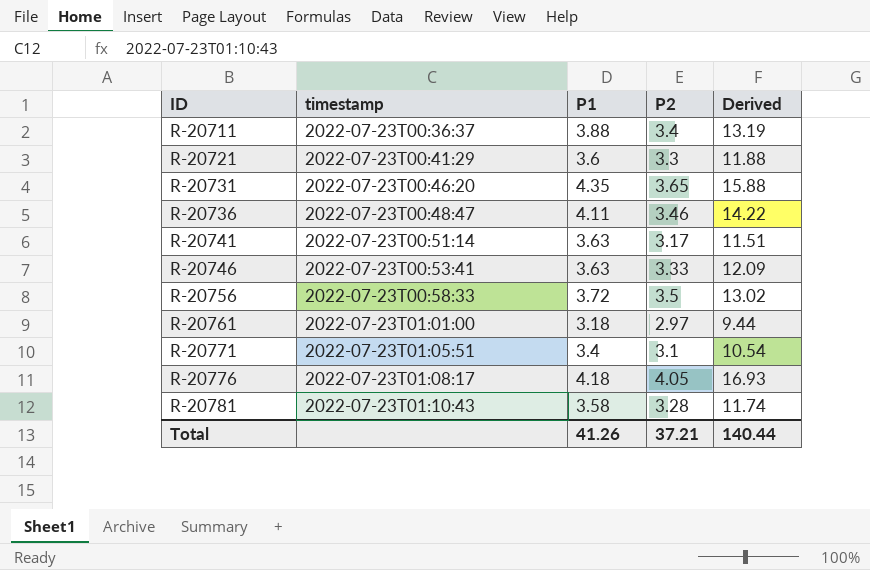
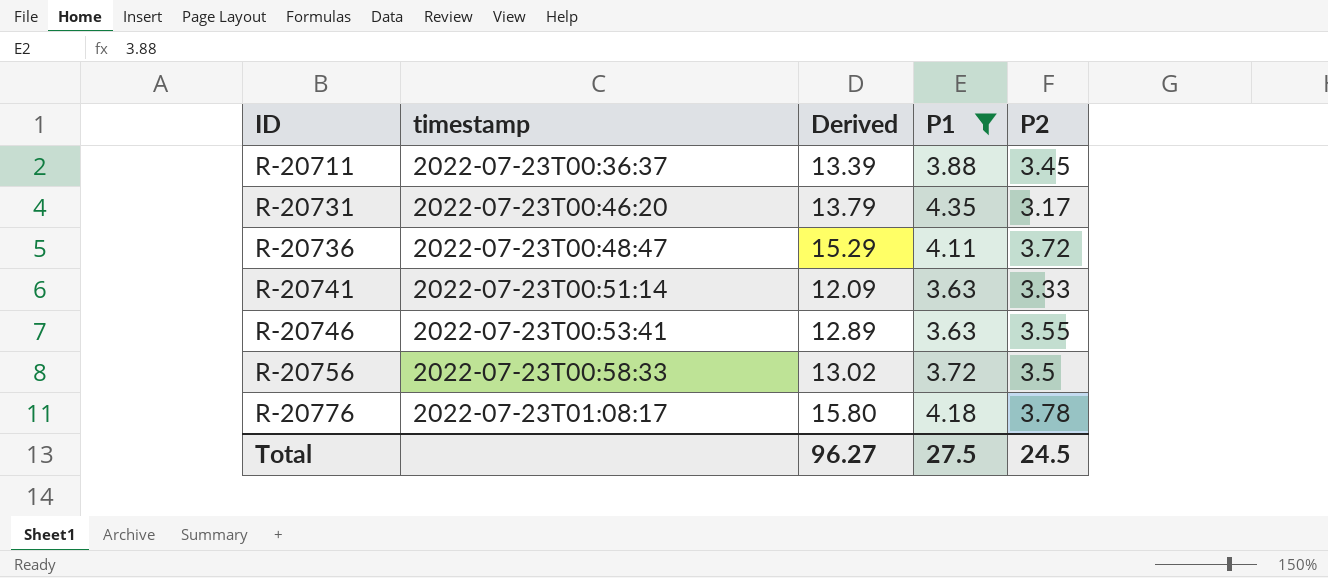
filter: none -> P1 >= 3.63
column Derived | position: 5 -> 3
R-20711 | Derived: 13.19 -> 13.39
R-20711 | P2: 3.4 -> 3.45
R-20731 | Derived: 15.88 -> 13.79
R-20731 | P2: 3.65 -> 3.17
R-20736 | Derived: 14.22 -> 15.29
R-20736 | P2: 3.46 -> 3.72
R-20741 | Derived: 11.51 -> 12.09
R-20741 | P2: 3.17 -> 3.33
R-20746 | Derived: 12.09 -> 12.89
R-20746 | P2: 3.33 -> 3.55
R-20776 | Derived: 16.93 -> 15.80
R-20776 | P2: 4.05 -> 3.78
Total | Derived: 140.44 -> 96.27
Total | P1: 41.26 -> 27.5
Total | P2: 37.21 -> 24.5

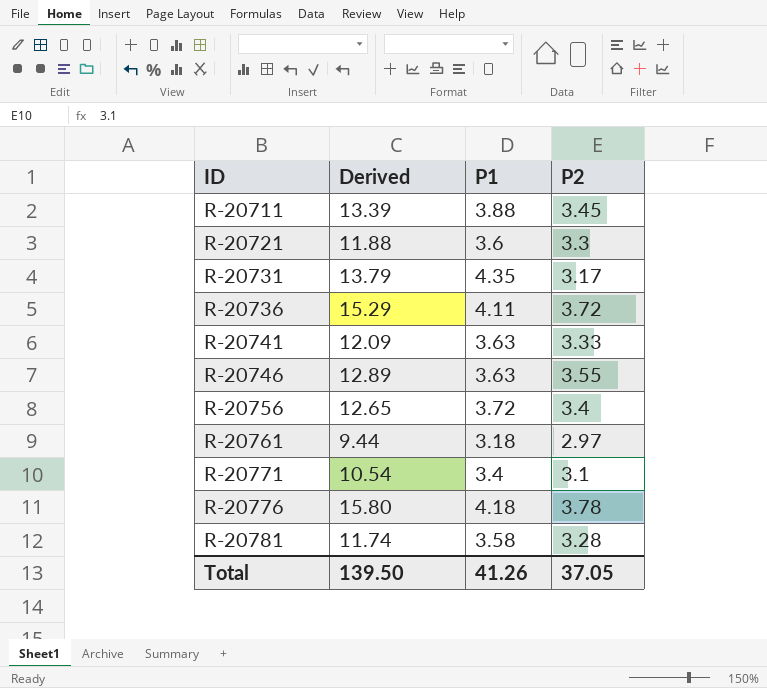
filter: P1 >= 3.63 -> none
column timestamp | position: 2 -> none
R-20756 | Derived: 13.02 -> 12.65
R-20756 | P2: 3.5 -> 3.4
Total | Derived: 96.27 -> 139.50
Total | P1: 27.5 -> 41.26
Total | P2: 24.5 -> 37.05

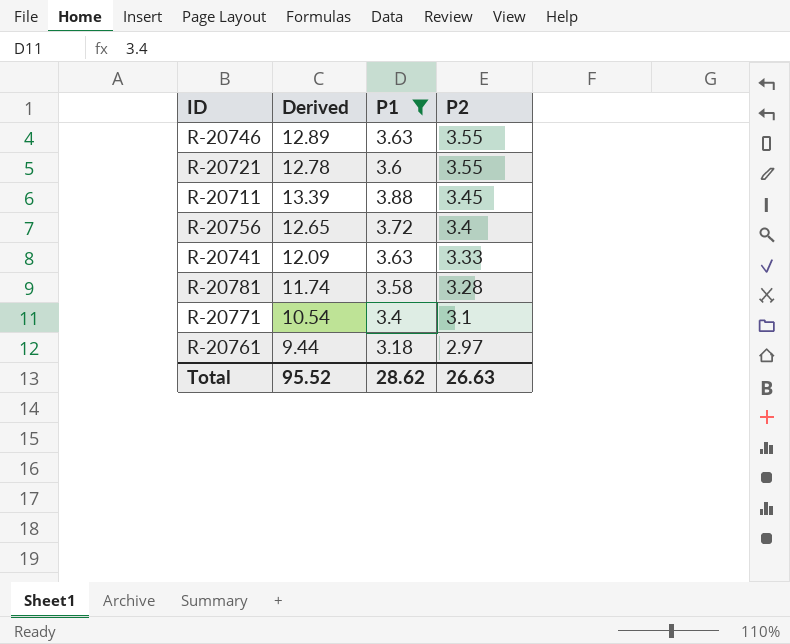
filter: none -> P1 <= 3.88
row order: ID ascending -> P2 descending
R-20721 | Derived: 11.88 -> 12.78
R-20721 | P2: 3.3 -> 3.55
Total | Derived: 139.50 -> 95.52
Total | P1: 41.26 -> 28.62
Total | P2: 37.05 -> 26.63

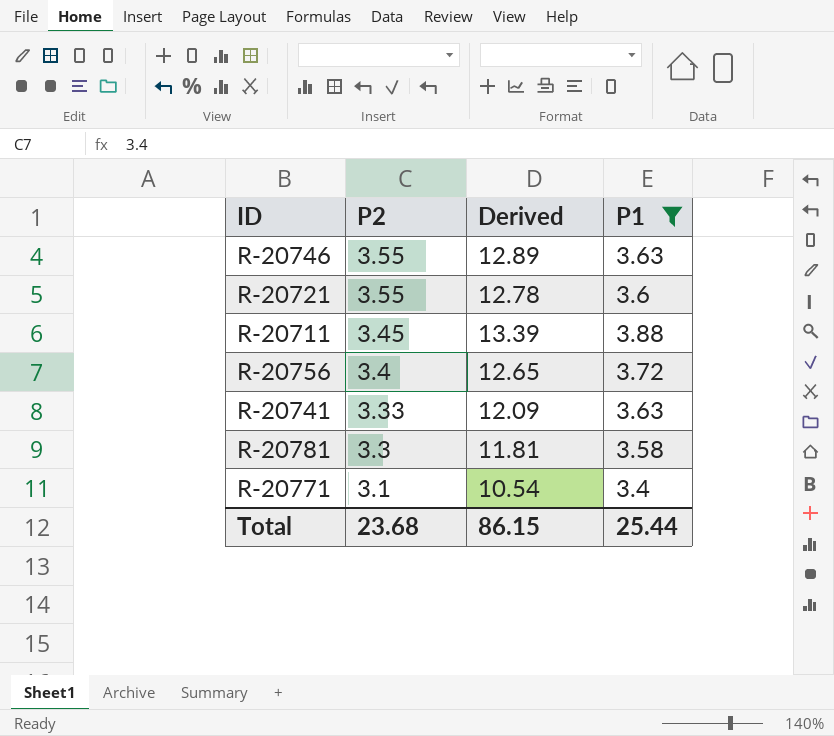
column P2 | position: 4 -> 2
row R-20761: 9.44 | 3.18 | 2.97 -> none
R-20781 | P2: 3.28 -> 3.3
R-20781 | Derived: 11.74 -> 11.81
Total | P2: 26.63 -> 23.68
Total | Derived: 95.52 -> 86.15
Total | P1: 28.62 -> 25.44

